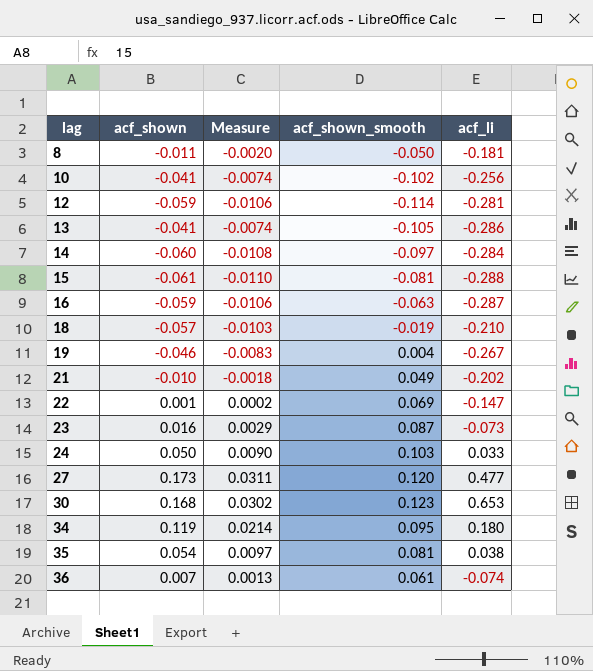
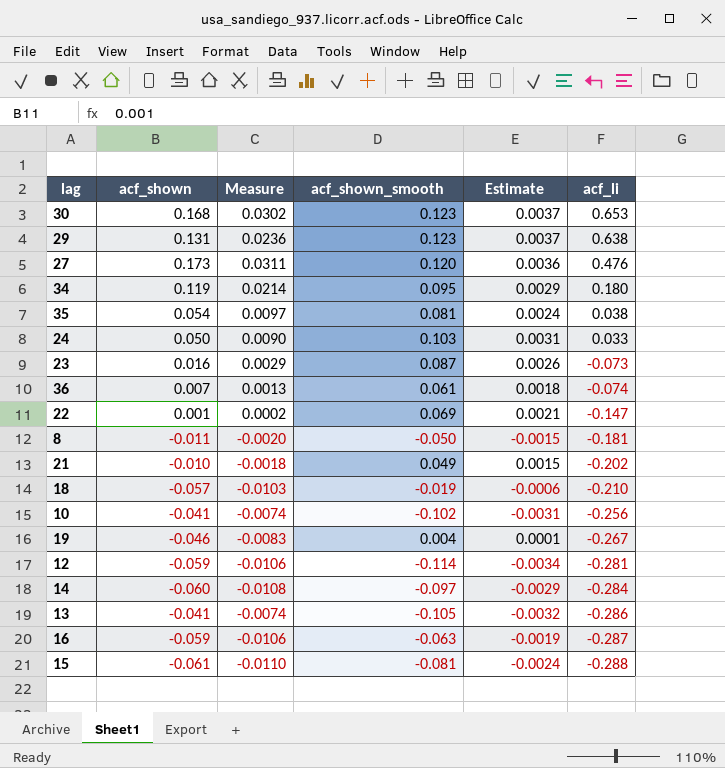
row order: lag ascending -> acf_li descending
column Estimate | formula: none -> [acf_shown_smooth] * 0.03
row 29: none -> 0.131 | 0.0236 | 0.123 | 0.0037 | 0.638
27 | acf_li: 0.477 -> 0.476

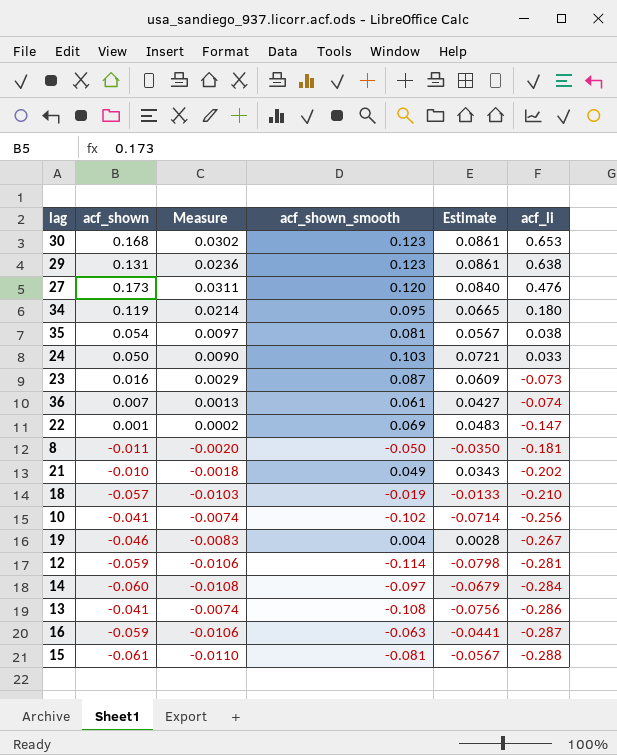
column Estimate | formula: [acf_shown_smooth] * 0.03 -> [acf_shown_smooth] * 0.7
13 | acf_shown_smooth: -0.105 -> -0.108

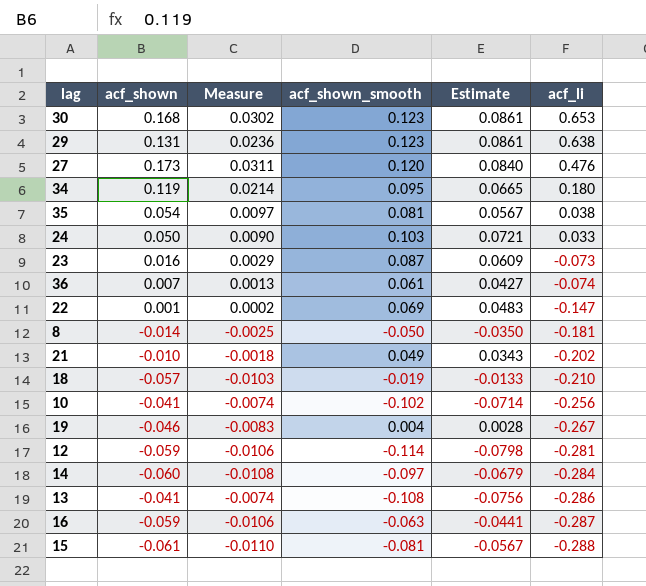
8 | acf_shown: -0.011 -> -0.014
8 | Measure: -0.0020 -> -0.0025

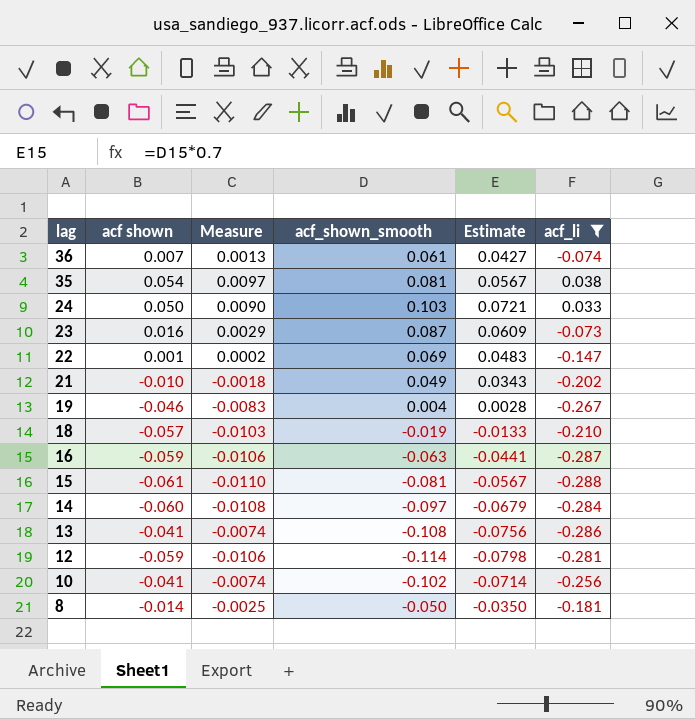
filter: none -> acf_li <= 0.038
row order: acf_li descending -> lag descending
column name: acf_shown -> acf shown

